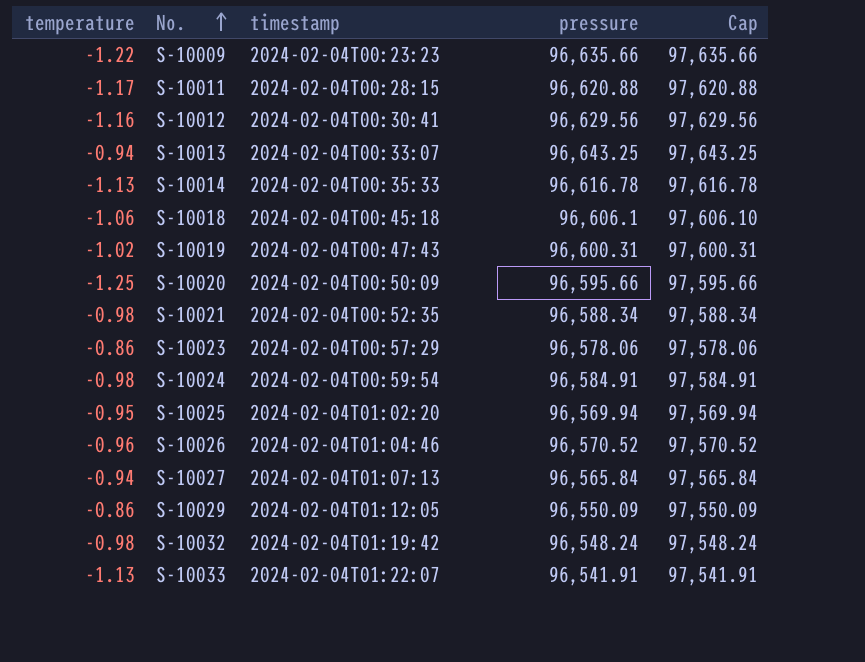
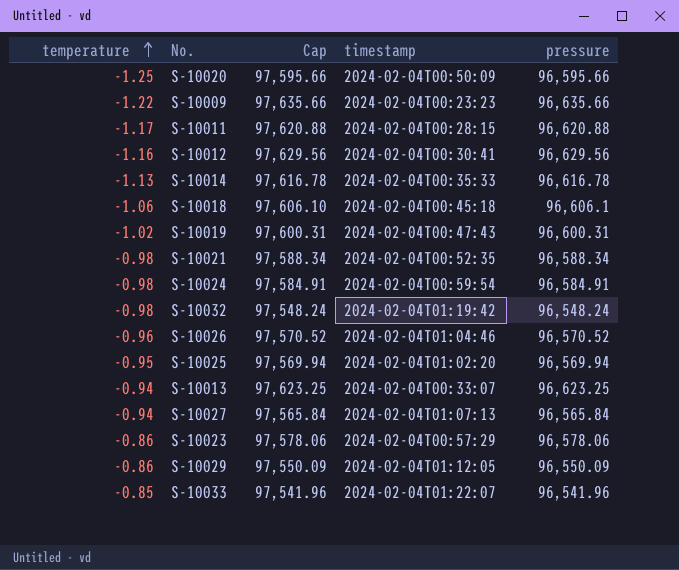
row order: No. ascending -> temperature ascending
column Cap | position: 5 -> 3
S-10013 | Cap: 97,643.25 -> 97,623.25
S-10013 | pressure: 96,643.25 -> 96,623.25
S-10033 | temperature: -1.13 -> -0.85
S-10033 | Cap: 97,541.91 -> 97,541.96
S-10033 | pressure: 96,541.91 -> 96,541.96

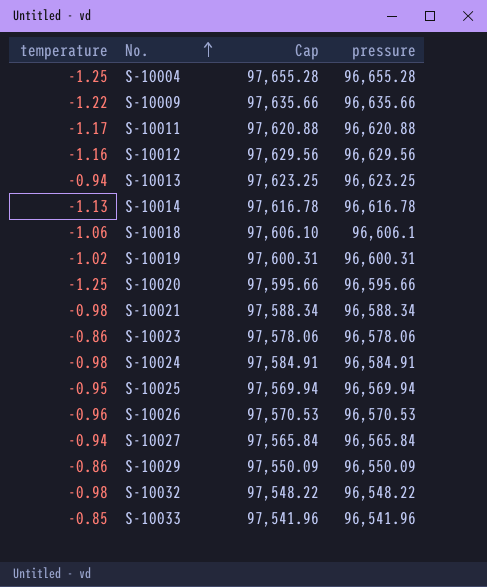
row order: temperature ascending -> No. ascending
column timestamp | position: 4 -> none
row S-10004: none -> -1.25 | 97,655.28 | 96,655.28
S-10026 | Cap: 97,570.52 -> 97,570.53
S-10026 | pressure: 96,570.52 -> 96,570.53
S-10032 | Cap: 97,548.24 -> 97,548.22
S-10032 | pressure: 96,548.24 -> 96,548.22

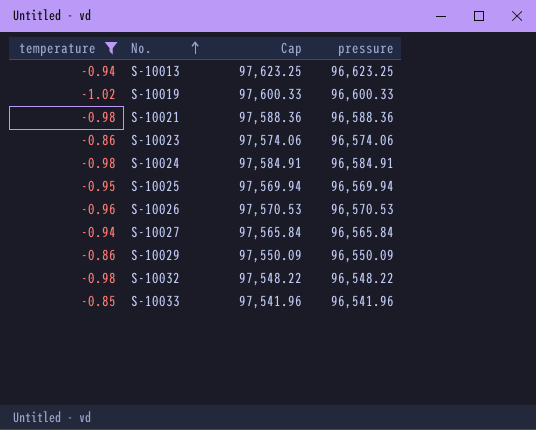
filter: none -> temperature >= -1.02
S-10019 | Cap: 97,600.31 -> 97,600.33
S-10019 | pressure: 96,600.31 -> 96,600.33
S-10021 | Cap: 97,588.34 -> 97,588.36
S-10021 | pressure: 96,588.34 -> 96,588.36
S-10023 | Cap: 97,578.06 -> 97,574.06
S-10023 | pressure: 96,578.06 -> 96,574.06

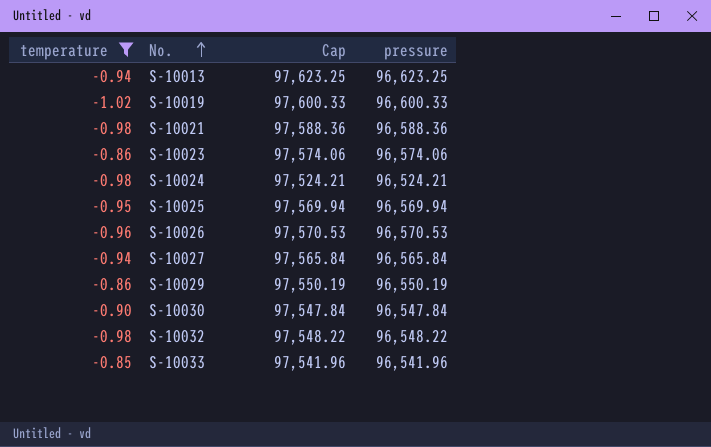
S-10024 | Cap: 97,584.91 -> 97,524.21
S-10024 | pressure: 96,584.91 -> 96,524.21
S-10029 | Cap: 97,550.09 -> 97,550.19
S-10029 | pressure: 96,550.09 -> 96,550.19
row S-10030: none -> -0.90 | 97,547.84 | 96,547.84

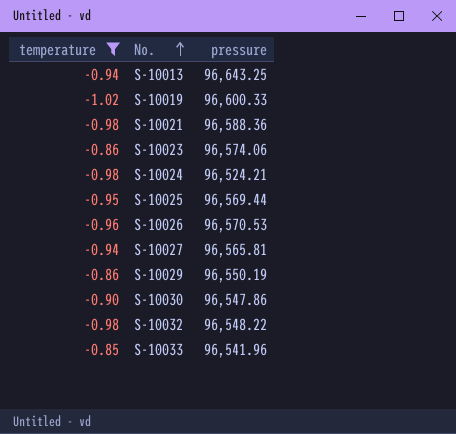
column Cap | formula: [pressure] + 1000 -> none
S-10013 | pressure: 96,623.25 -> 96,643.25
S-10025 | pressure: 96,569.94 -> 96,569.44
S-10027 | pressure: 96,565.84 -> 96,565.81
S-10030 | pressure: 96,547.84 -> 96,547.86

